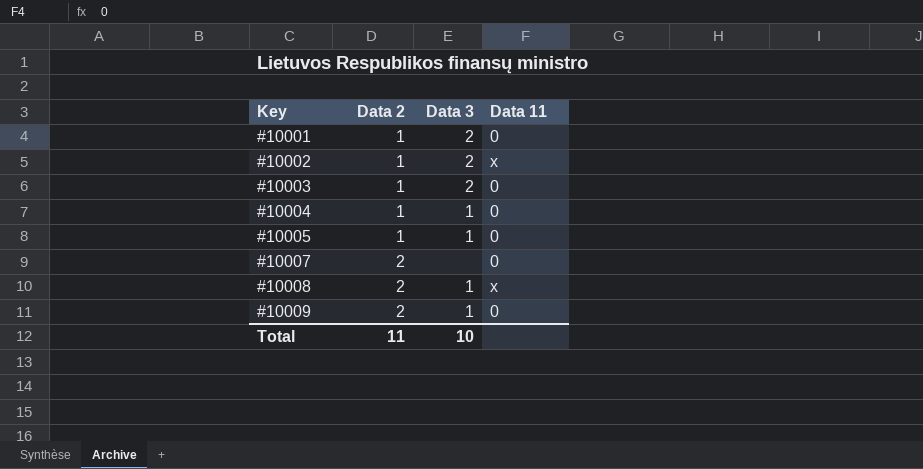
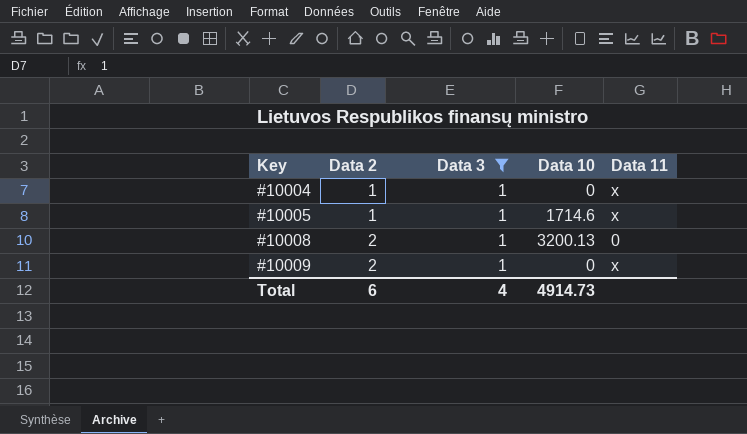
filter: none -> Data 3 = 1
column Data 10 | position: none -> 4
#10004 | Data 11: 0 -> x
#10005 | Data 11: 0 -> x
#10008 | Data 11: x -> 0
#10009 | Data 11: 0 -> x
Total | Data 2: 11 -> 6
Total | Data 3: 10 -> 4

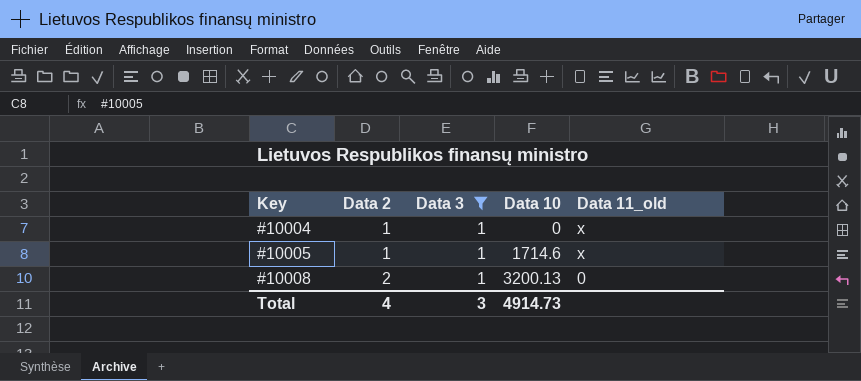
column name: Data 11 -> Data 11_old
row #10009: 2 | 1 | 0 | x -> none
Total | Data 2: 6 -> 4
Total | Data 3: 4 -> 3

